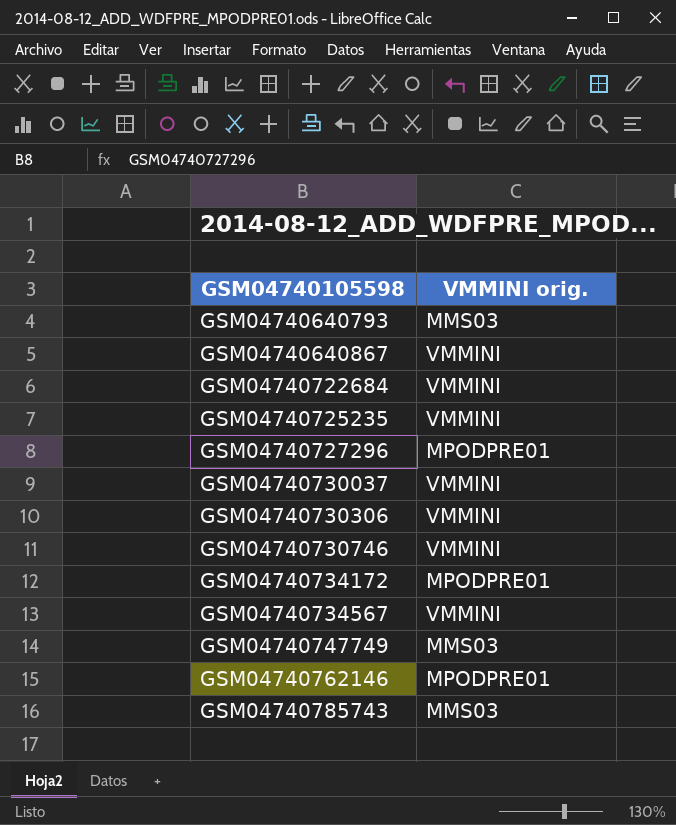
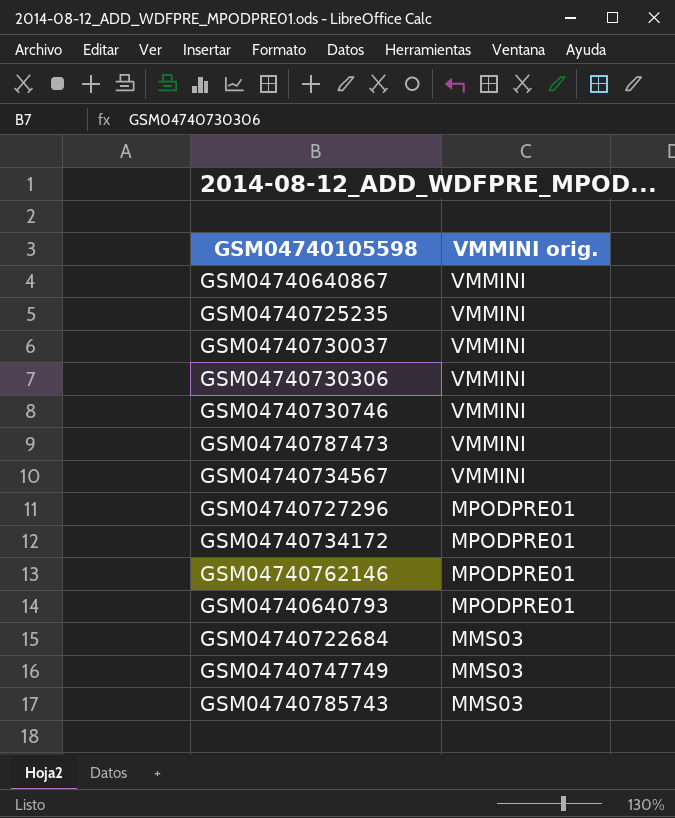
row order: GSM04740105598 ascending -> VMMINI orig. descending
row GSM04740787473: none -> VMMINI
GSM04740640793 | VMMINI orig.: MMS03 -> MPODPRE01
GSM04740722684 | VMMINI orig.: VMMINI -> MMS03

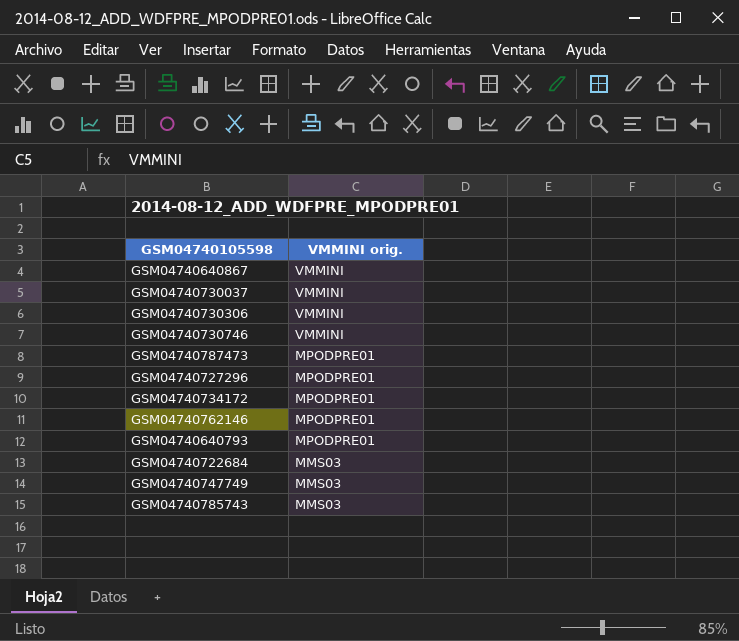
row GSM04740725235: VMMINI -> none
row GSM04740734567: VMMINI -> none
GSM04740787473 | VMMINI orig.: VMMINI -> MPODPRE01

